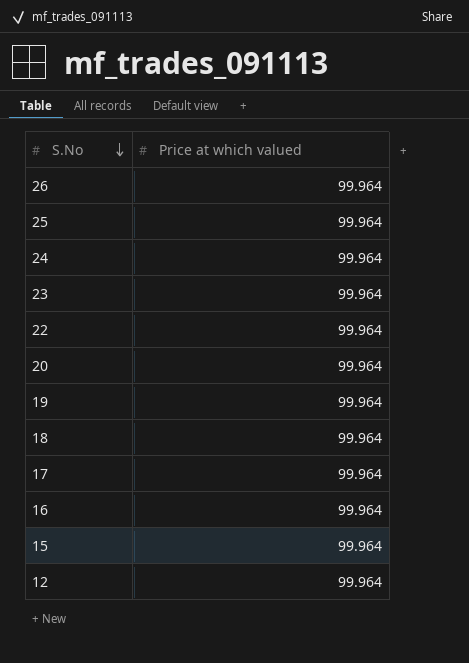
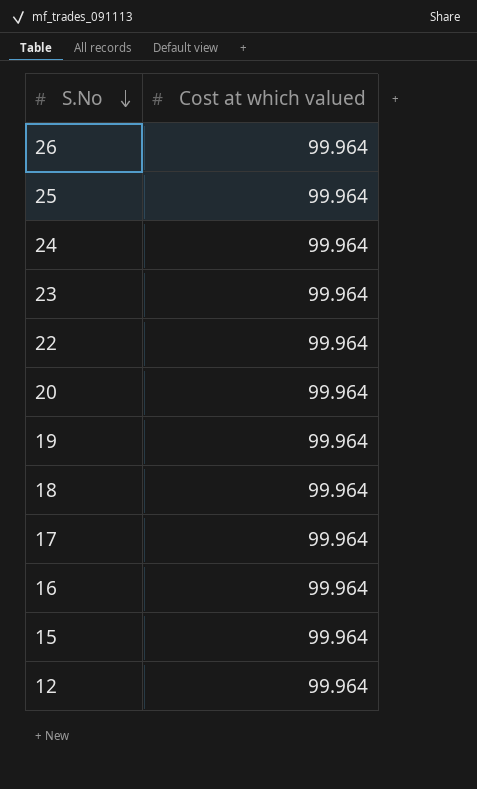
column name: Price at which valued -> Cost at which valued

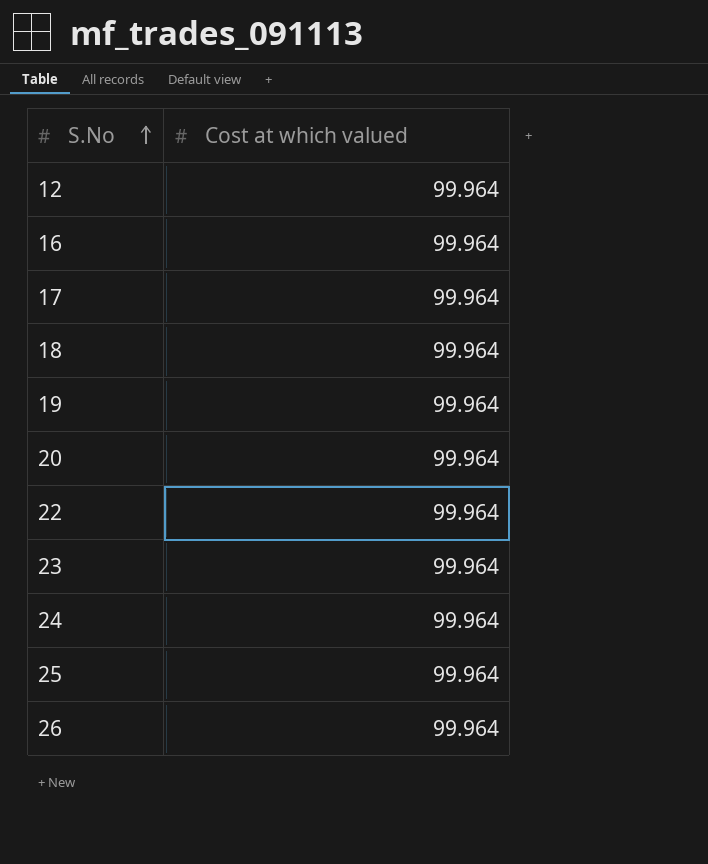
row order: S.No descending -> S.No ascending
row 15: 99.964 -> none

